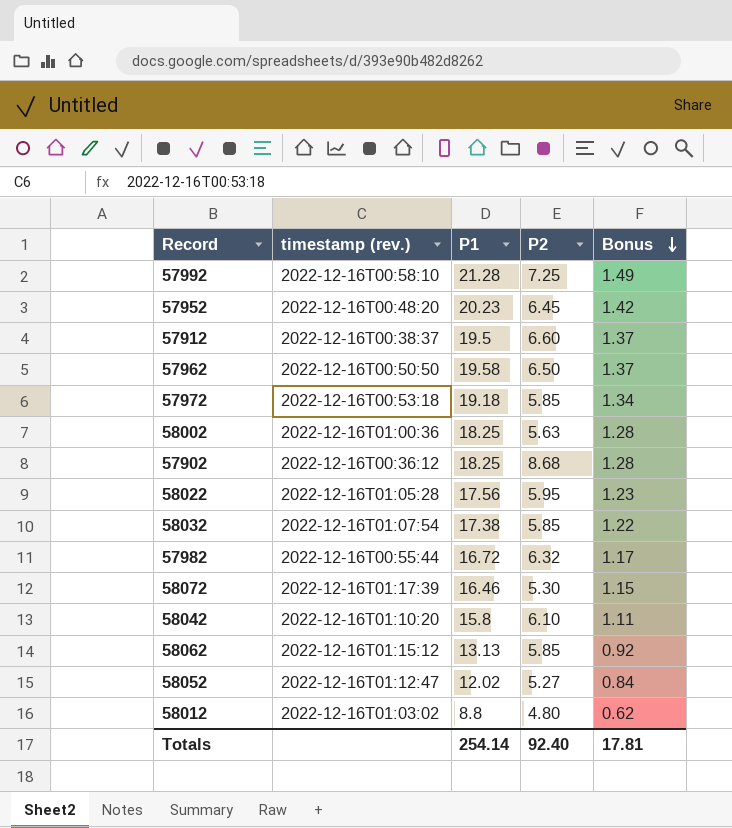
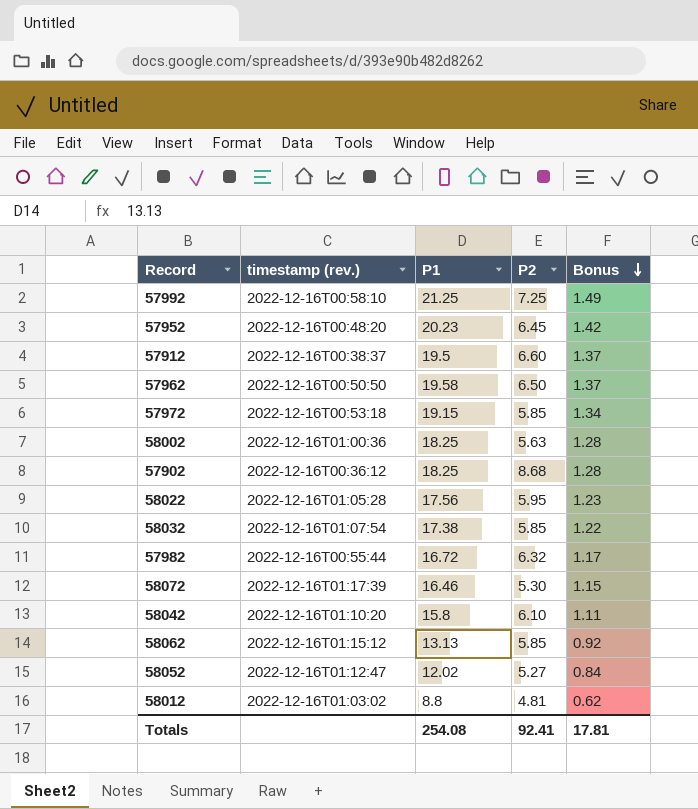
57992 | P1: 21.28 -> 21.25
57972 | P1: 19.18 -> 19.15
58012 | P2: 4.80 -> 4.81
Totals | P1: 254.14 -> 254.08
Totals | P2: 92.40 -> 92.41

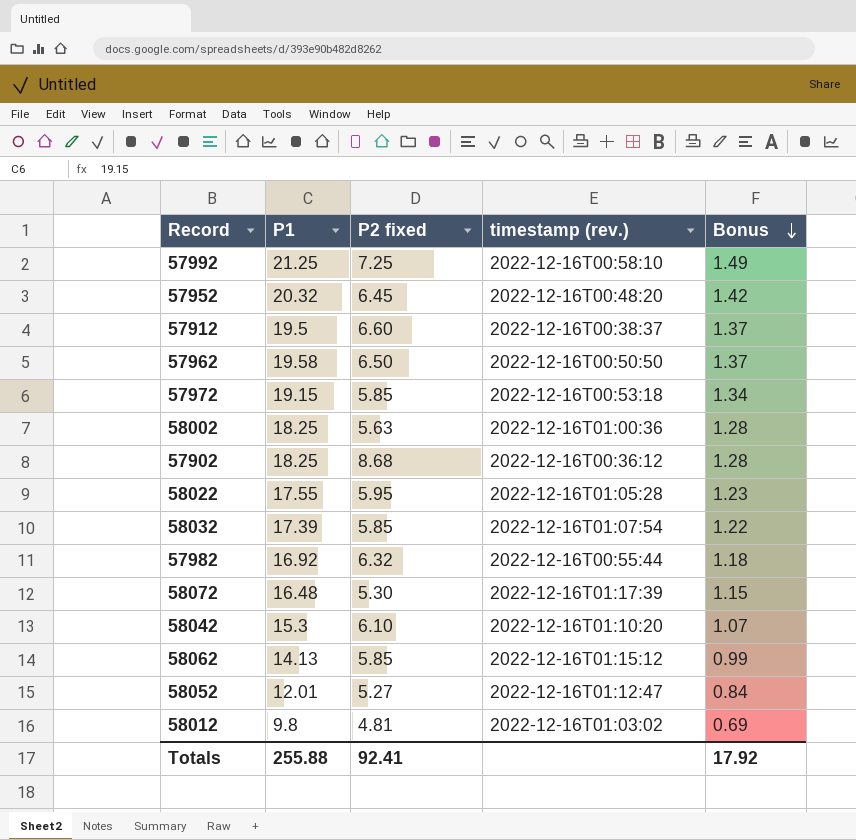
column name: P2 -> P2 fixed
column timestamp (rev.) | position: 2 -> 4
57952 | P1: 20.23 -> 20.32
58022 | P1: 17.56 -> 17.55
58032 | P1: 17.38 -> 17.39
57982 | P1: 16.72 -> 16.92
57982 | Bonus: 1.17 -> 1.18
58072 | P1: 16.46 -> 16.48
58042 | P1: 15.8 -> 15.3
58042 | Bonus: 1.11 -> 1.07
58062 | P1: 13.13 -> 14.13
58062 | Bonus: 0.92 -> 0.99
58052 | P1: 12.02 -> 12.01
58012 | P1: 8.8 -> 9.8
58012 | Bonus: 0.62 -> 0.69
Totals | P1: 254.08 -> 255.88
Totals | Bonus: 17.81 -> 17.92

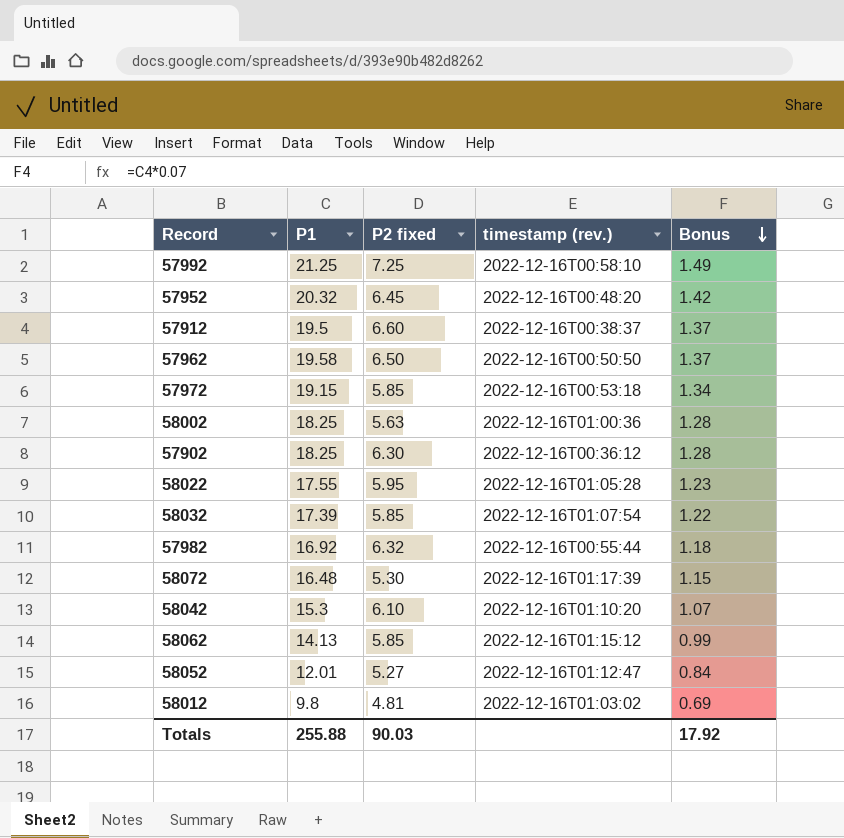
57902 | P2 fixed: 8.68 -> 6.30
Totals | P2 fixed: 92.41 -> 90.03

